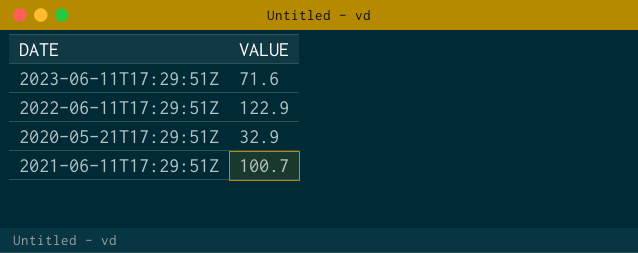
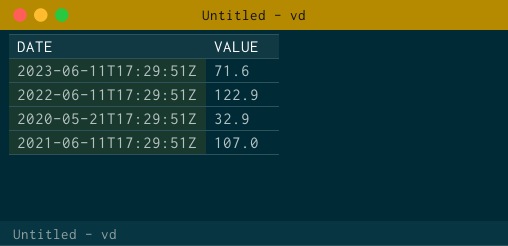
2021-06-11T17:29:51Z | VALUE: 100.7 -> 107.0

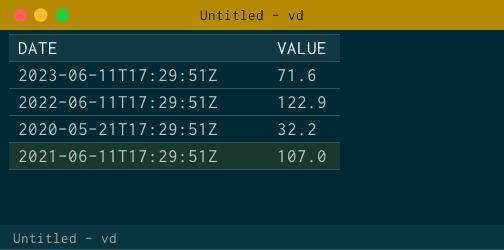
2020-05-21T17:29:51Z | VALUE: 32.9 -> 32.2

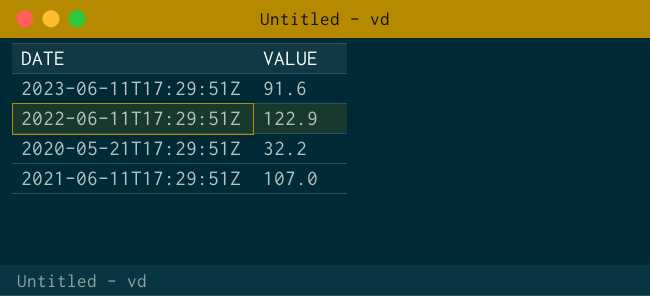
2023-06-11T17:29:51Z | VALUE: 71.6 -> 91.6

